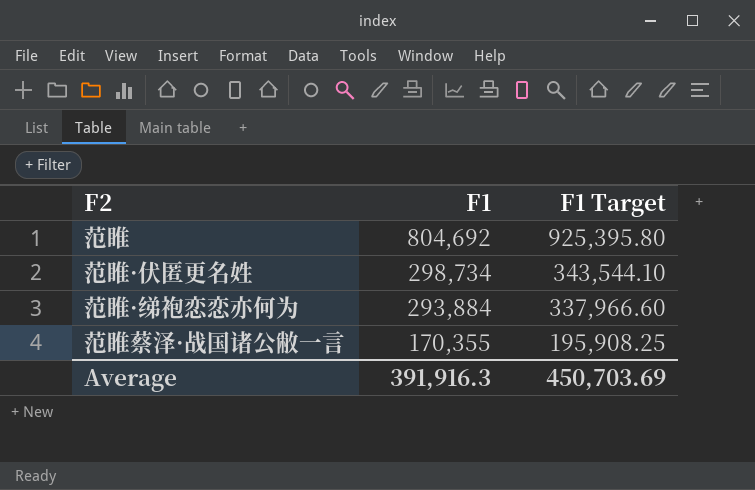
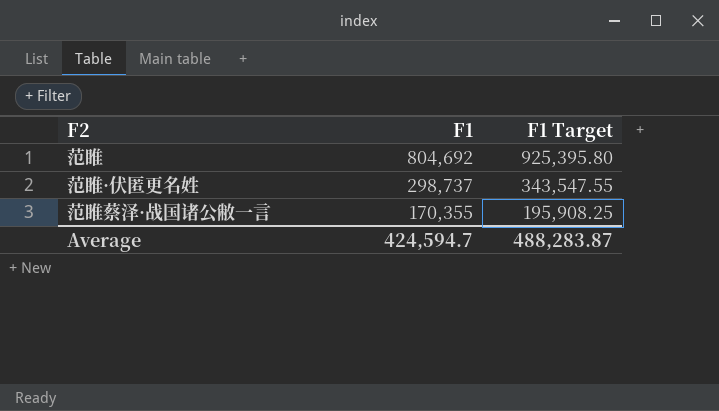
row 范睢·绨袍恋恋亦何为: 293,884 | 337,966.60 -> none
范睢·伏匿更名姓 | F1: 298,734 -> 298,737
范睢·伏匿更名姓 | F1 Target: 343,544.10 -> 343,547.55
Average | F1: 391,916.3 -> 424,594.7
Average | F1 Target: 450,703.69 -> 488,283.87

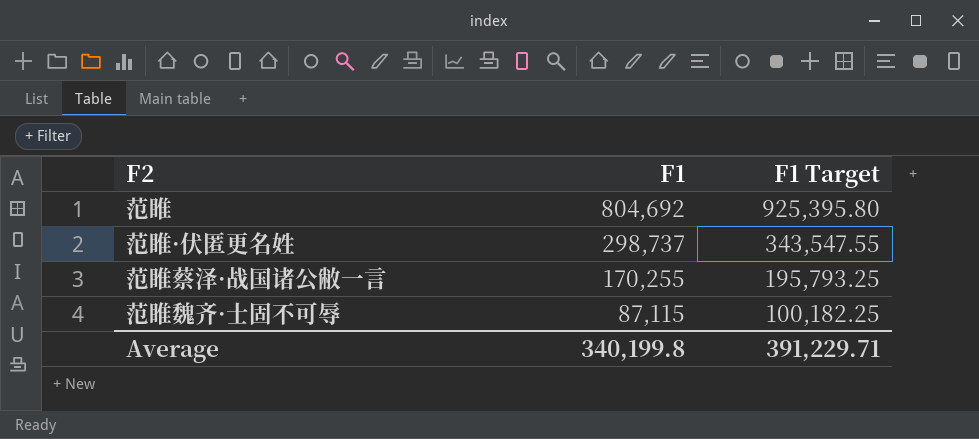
范睢蔡泽·战国诸公敝一言 | F1: 170,355 -> 170,255
范睢蔡泽·战国诸公敝一言 | F1 Target: 195,908.25 -> 195,793.25
row 范睢魏齐·士固不可辱: none -> 87,115 | 100,182.25
Average | F1: 424,594.7 -> 340,199.8
Average | F1 Target: 488,283.87 -> 391,229.71

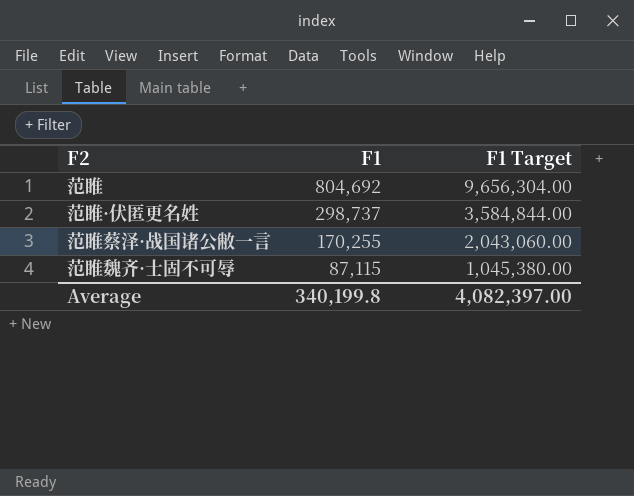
column F1 Target | formula: [F1] * 1.15 -> [F1] * 12
Average | F1 Target: 391,229.71 -> 4,082,397.00

